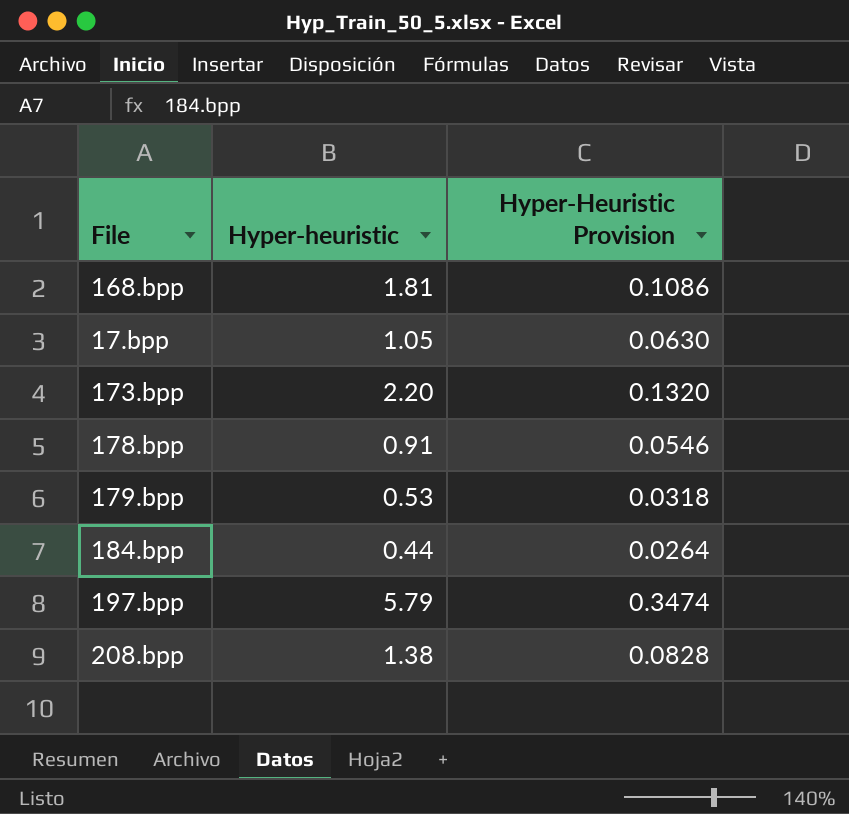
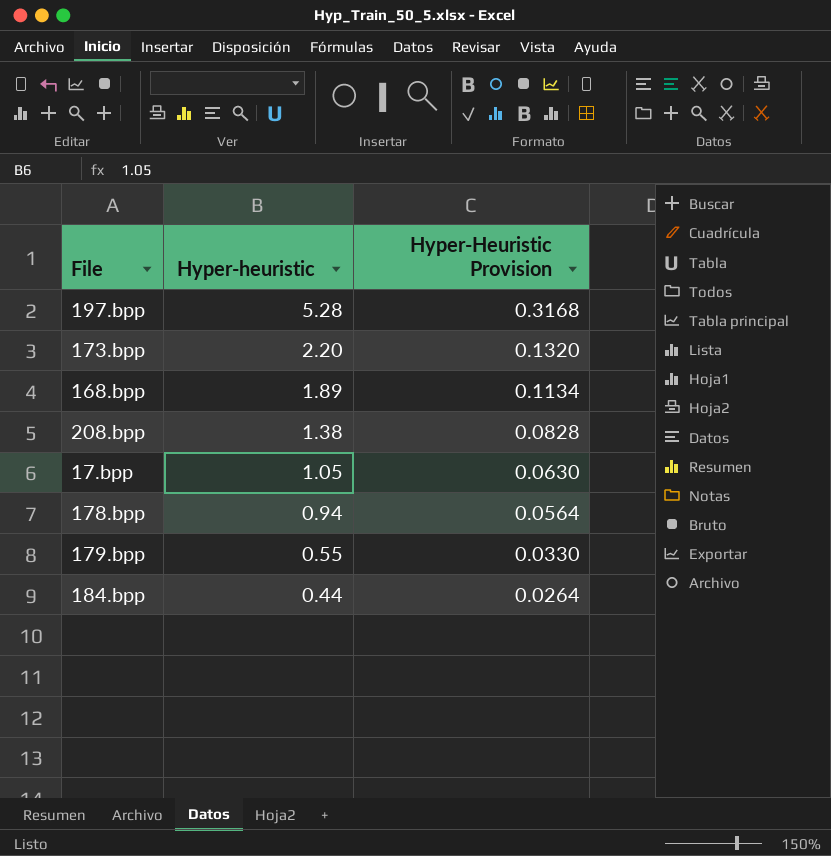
row order: none -> Hyper-heuristic descending
197.bpp | Hyper-heuristic: 5.79 -> 5.28
197.bpp | Hyper-Heuristic Provision: 0.3474 -> 0.3168
168.bpp | Hyper-heuristic: 1.81 -> 1.89
168.bpp | Hyper-Heuristic Provision: 0.1086 -> 0.1134
178.bpp | Hyper-heuristic: 0.91 -> 0.94
178.bpp | Hyper-Heuristic Provision: 0.0546 -> 0.0564
179.bpp | Hyper-heuristic: 0.53 -> 0.55
179.bpp | Hyper-Heuristic Provision: 0.0318 -> 0.0330

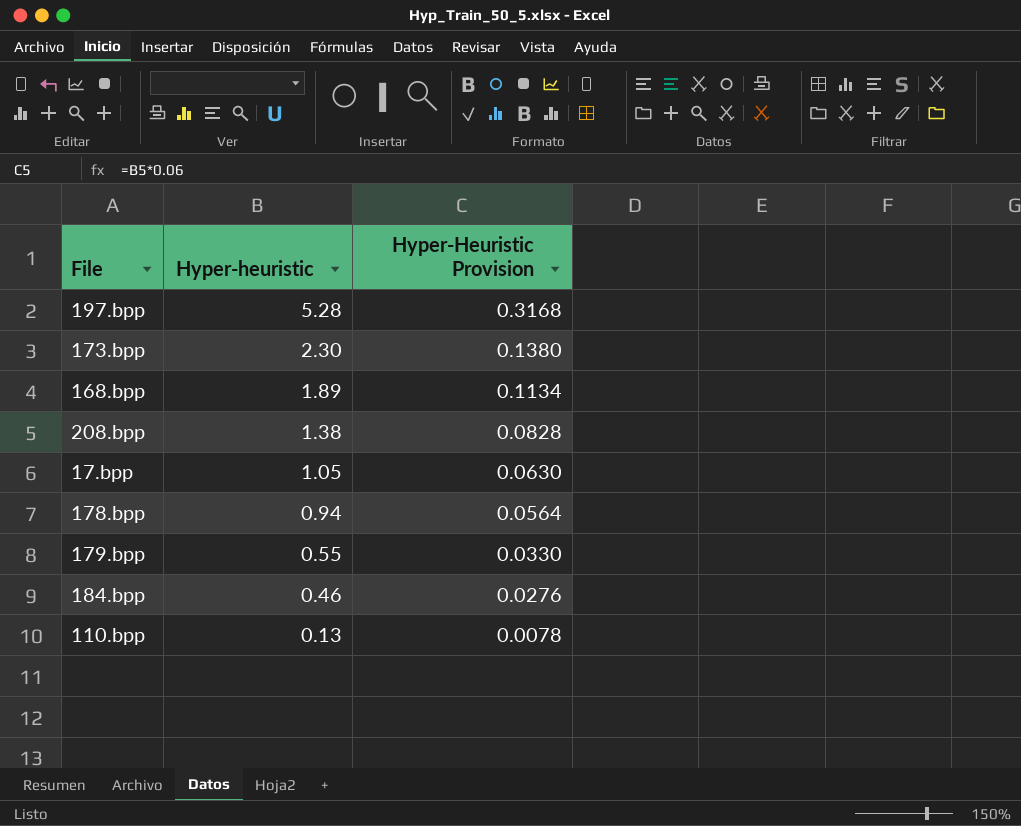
173.bpp | Hyper-heuristic: 2.20 -> 2.30
173.bpp | Hyper-Heuristic Provision: 0.1320 -> 0.1380
184.bpp | Hyper-heuristic: 0.44 -> 0.46
184.bpp | Hyper-Heuristic Provision: 0.0264 -> 0.0276
row 110.bpp: none -> 0.13 | 0.0078

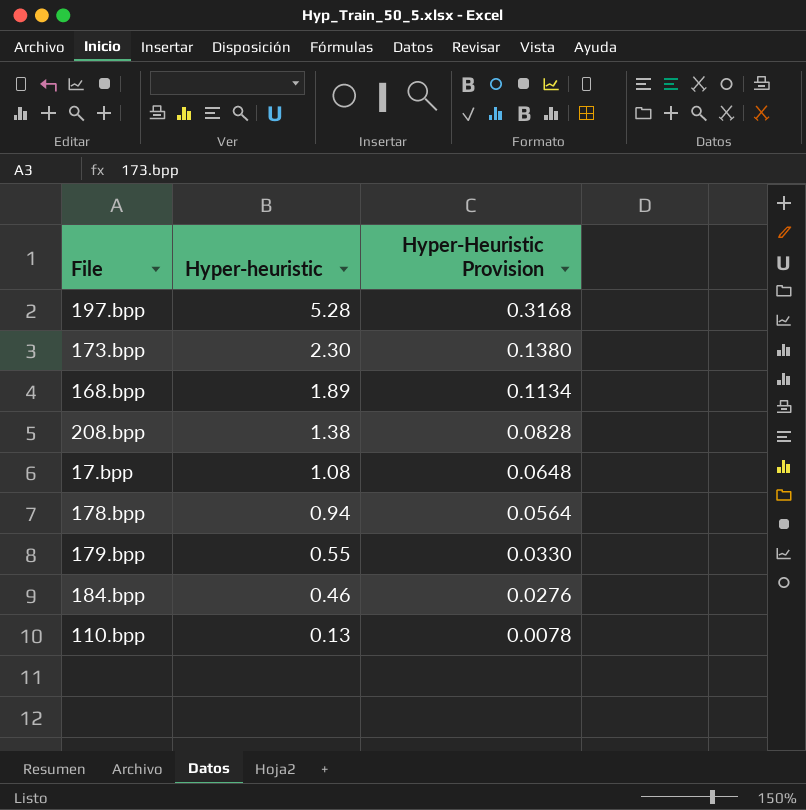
17.bpp | Hyper-heuristic: 1.05 -> 1.08
17.bpp | Hyper-Heuristic Provision: 0.0630 -> 0.0648

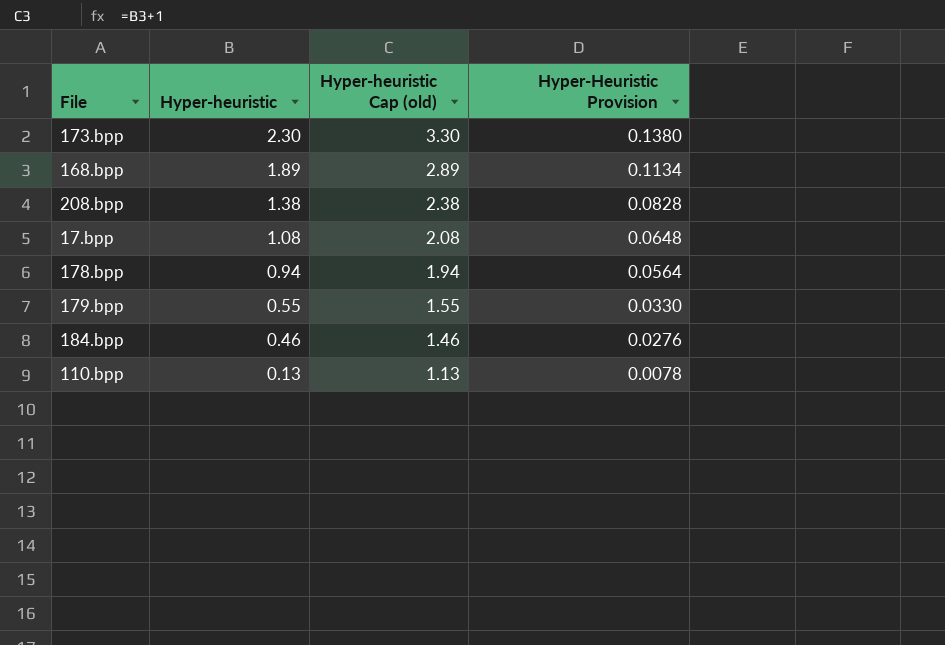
column Hyper-heuristic Cap (old) | formula: none -> [Hyper-heuristic] + 1
row 197.bpp: 5.28 | 0.3168 -> none

